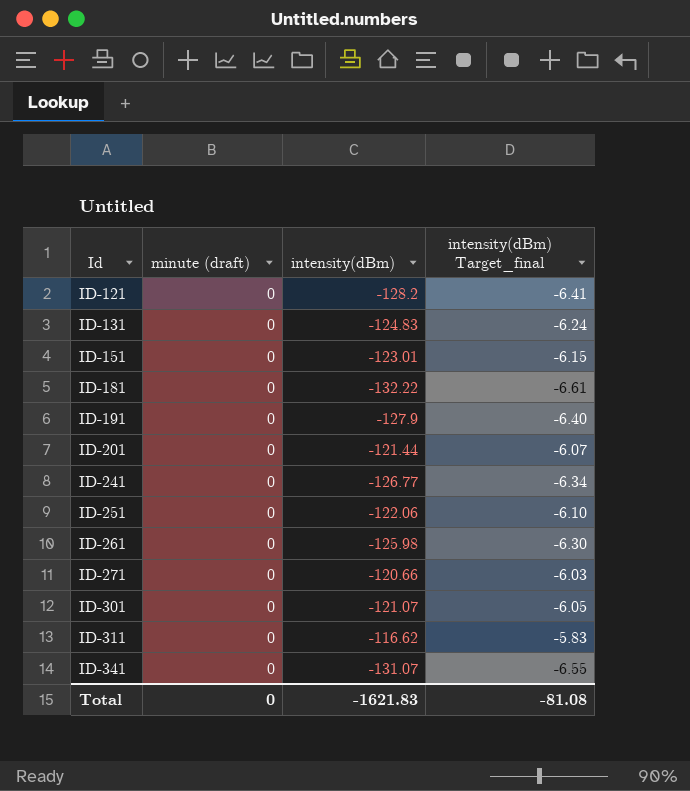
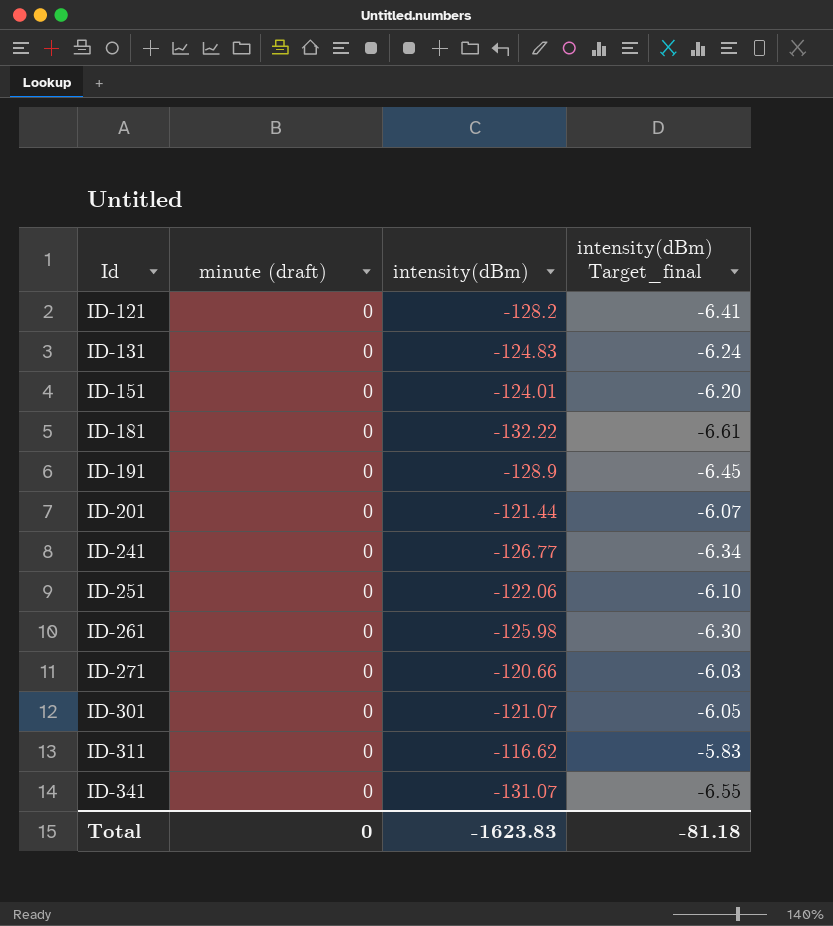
ID-151 | intensity(dBm): -123.01 -> -124.01
ID-151 | intensity(dBm) Target_final: -6.15 -> -6.20
ID-191 | intensity(dBm): -127.9 -> -128.9
ID-191 | intensity(dBm) Target_final: -6.40 -> -6.45
Total | intensity(dBm): -1621.83 -> -1623.83
Total | intensity(dBm) Target_final: -81.08 -> -81.18

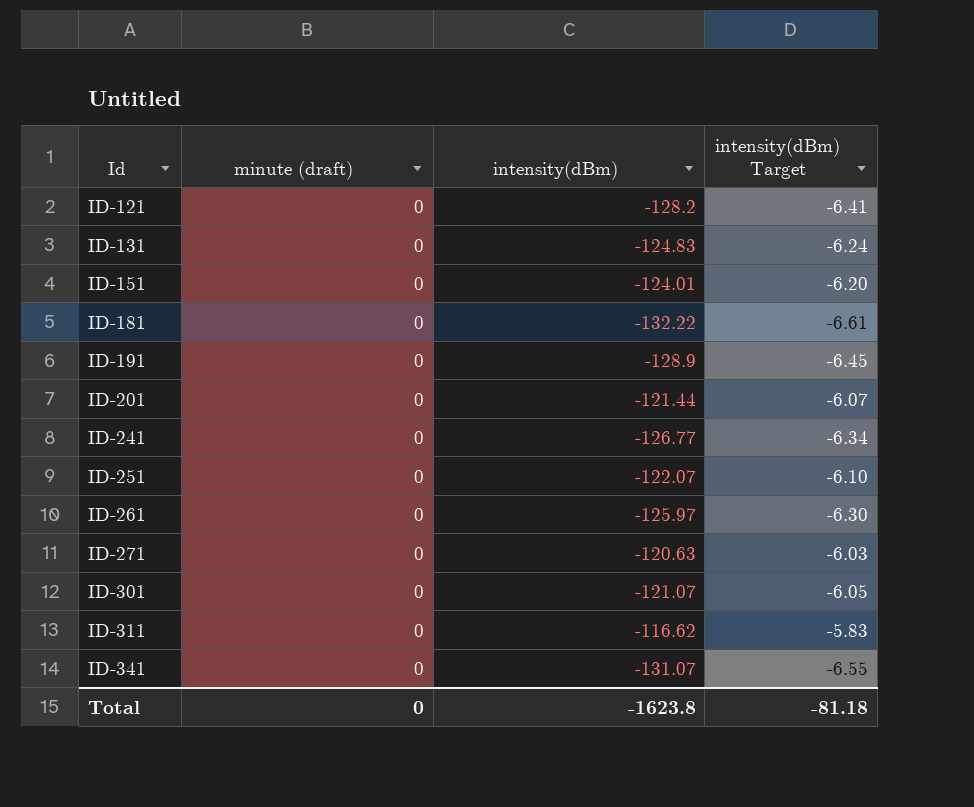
column name: intensity(dBm) Target_final -> intensity(dBm) Target
ID-251 | intensity(dBm): -122.06 -> -122.07
ID-261 | intensity(dBm): -125.98 -> -125.97
ID-271 | intensity(dBm): -120.66 -> -120.63
Total | intensity(dBm): -1623.83 -> -1623.8

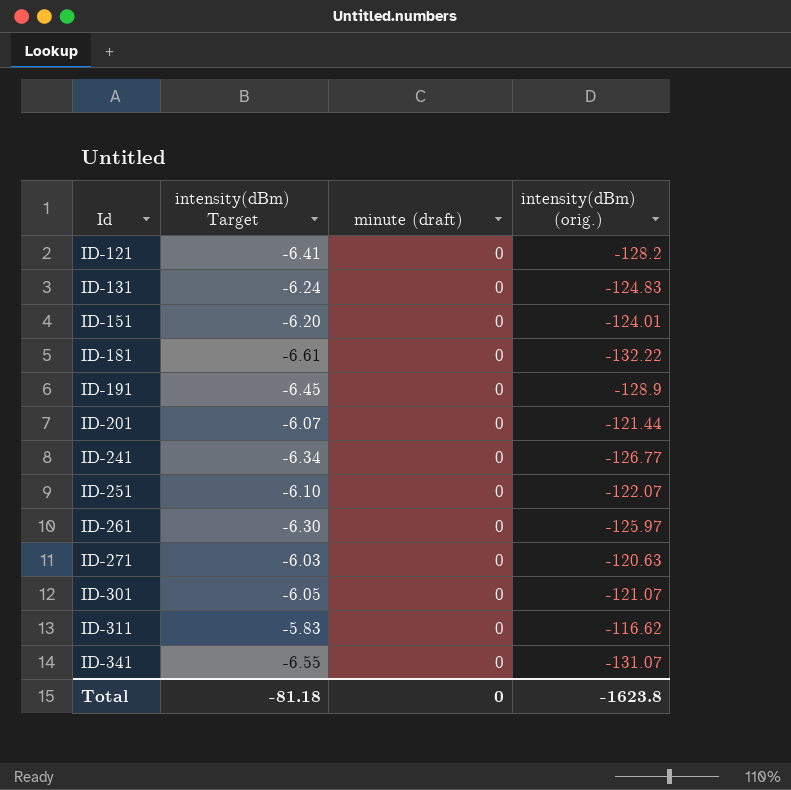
column intensity(dBm) Target | position: 4 -> 2
column name: intensity(dBm) -> intensity(dBm) (orig.)

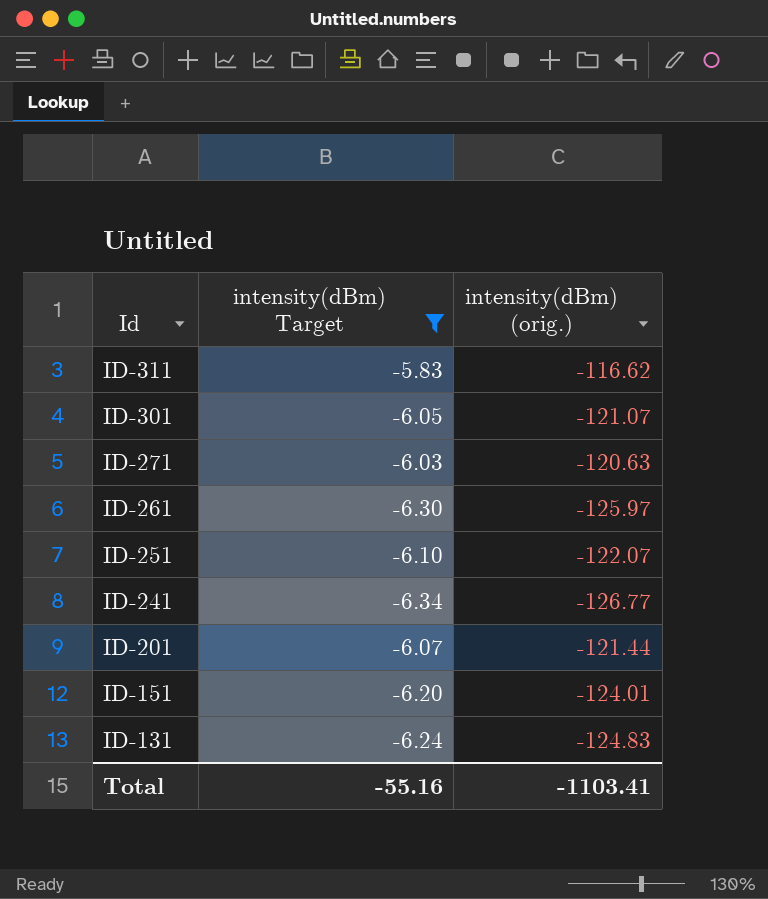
filter: none -> intensity(dBm) Target >= -6.34
row order: Id ascending -> Id descending
column minute (draft) | position: 3 -> none
Total | intensity(dBm) Target: -81.18 -> -55.16
Total | intensity(dBm) (orig.): -1623.8 -> -1103.41

